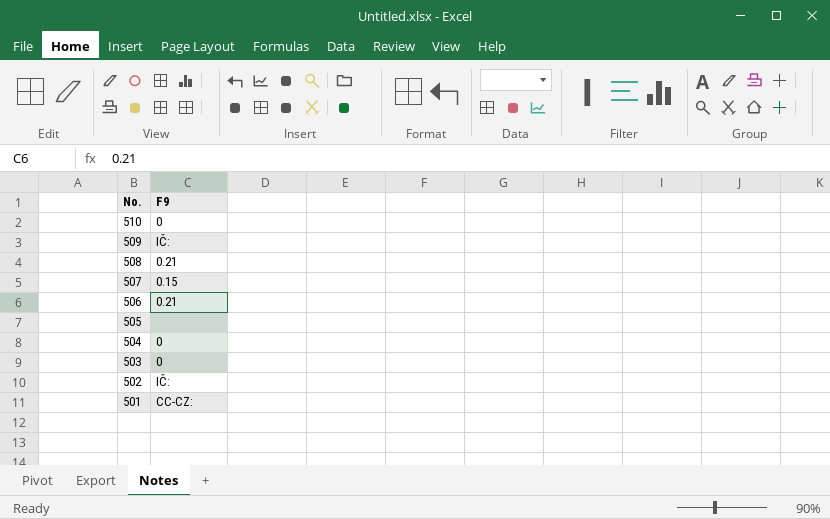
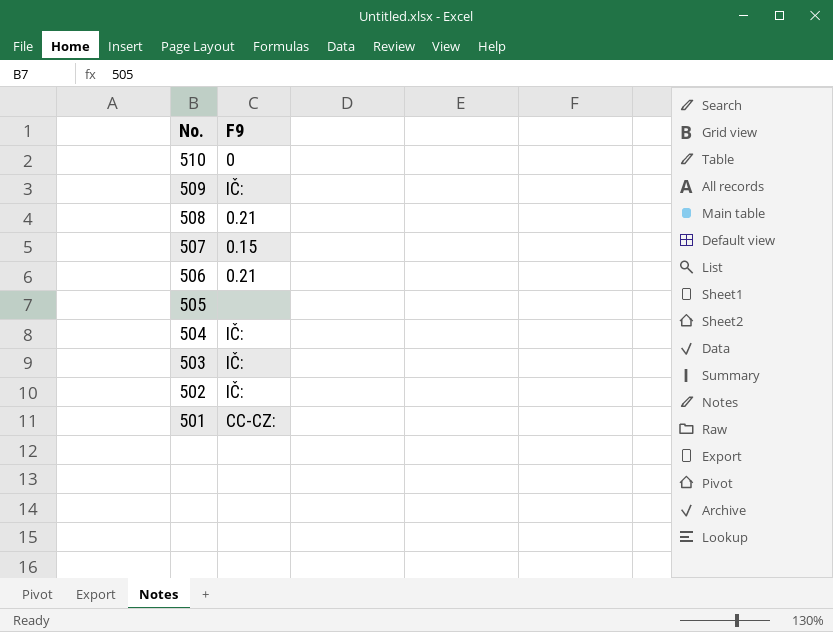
504 | F9: 0 -> IČ:
503 | F9: 0 -> IČ:

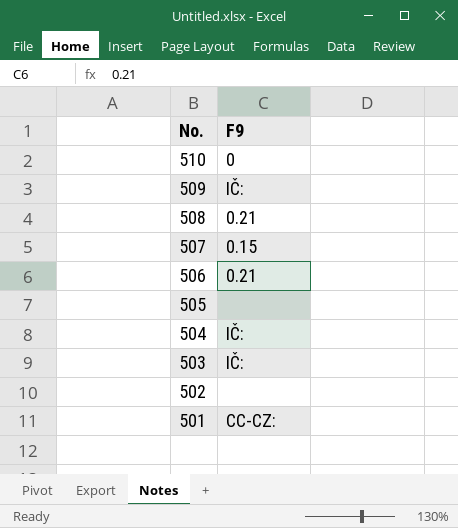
502 | F9: IČ: -> none

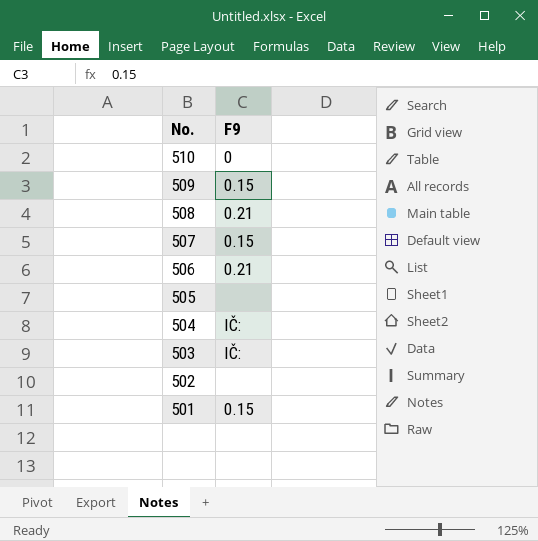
509 | F9: IČ: -> 0.15
501 | F9: CC-CZ: -> 0.15

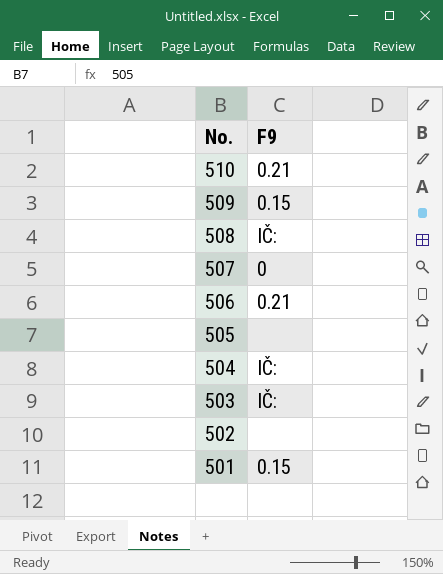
510 | F9: 0 -> 0.21
508 | F9: 0.21 -> IČ:
507 | F9: 0.15 -> 0

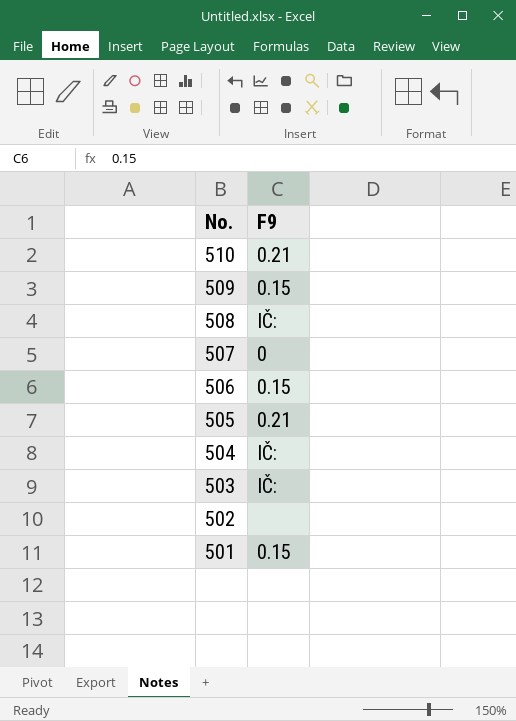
506 | F9: 0.21 -> 0.15
505 | F9: none -> 0.21

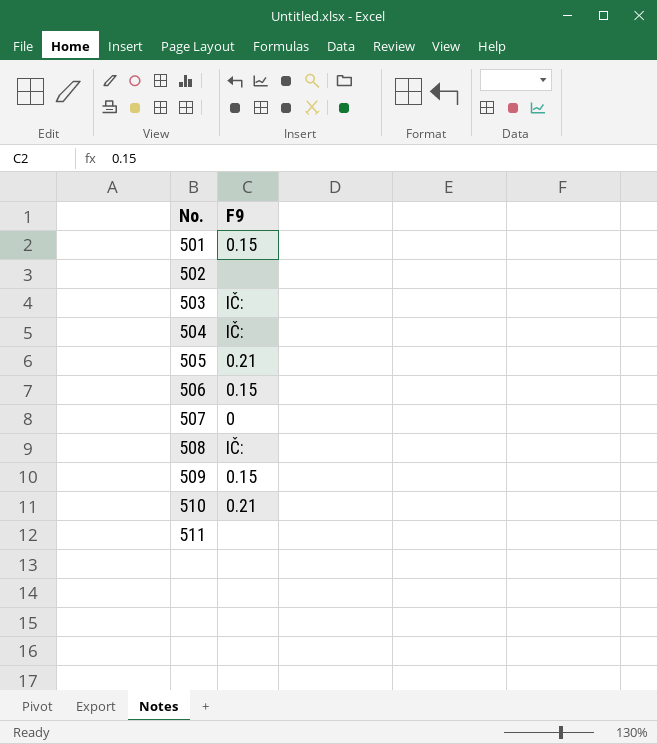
row order: No. descending -> No. ascending
row 511: none -> none

